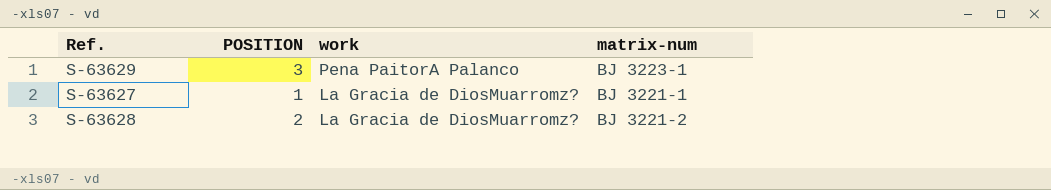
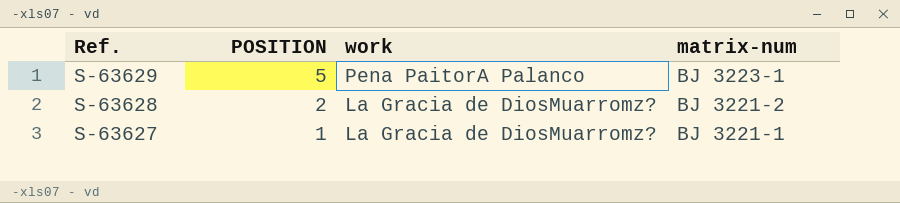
row order: work descending -> Ref. descending
S-63629 | POSITION: 3 -> 5

